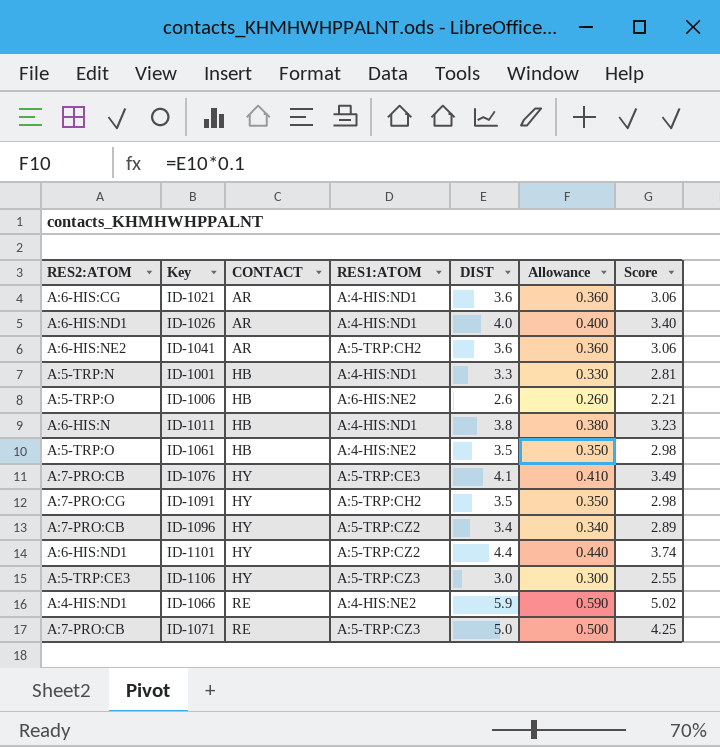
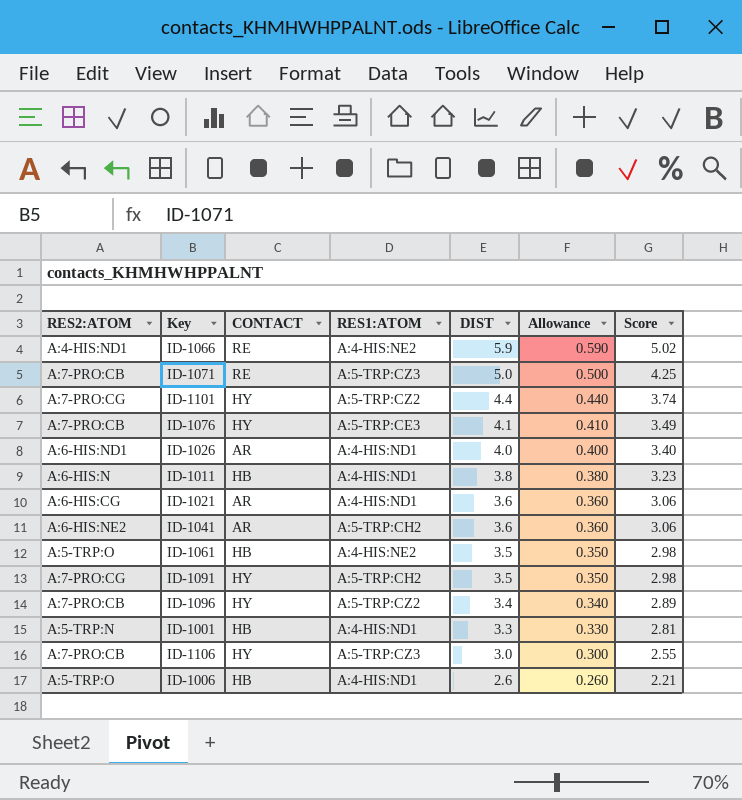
row order: CONTACT ascending -> DIST descending
ID-1101 | RES2:ATOM: A:6-HIS:ND1 -> A:7-PRO:CG
ID-1106 | RES2:ATOM: A:5-TRP:CE3 -> A:7-PRO:CB
ID-1006 | RES1:ATOM: A:6-HIS:NE2 -> A:4-HIS:ND1

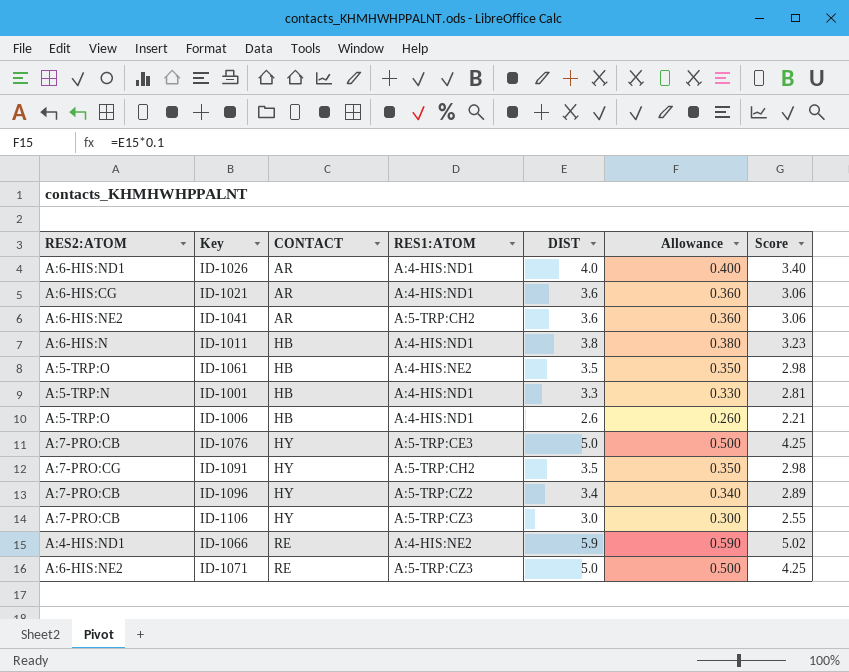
row order: DIST descending -> CONTACT ascending
row ID-1101: A:7-PRO:CG | HY | A:5-TRP:CZ2 | 4.4 | 0.440 | 3.74 -> none
ID-1076 | DIST: 4.1 -> 5.0
ID-1076 | Allowance: 0.410 -> 0.500
ID-1076 | Score: 3.49 -> 4.25
ID-1071 | RES2:ATOM: A:7-PRO:CB -> A:6-HIS:NE2

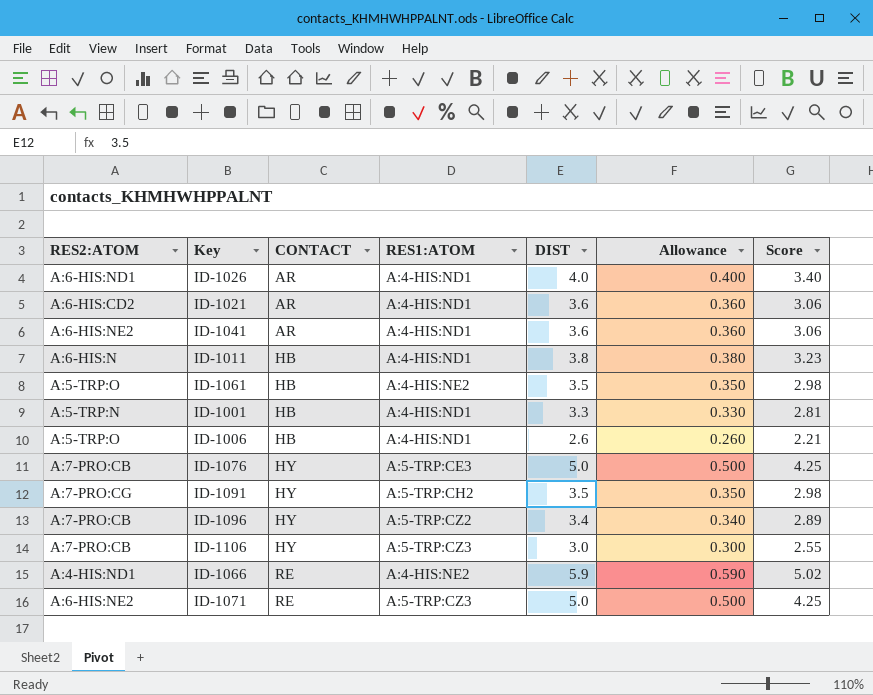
ID-1021 | RES2:ATOM: A:6-HIS:CG -> A:6-HIS:CD2
ID-1041 | RES1:ATOM: A:5-TRP:CH2 -> A:4-HIS:ND1

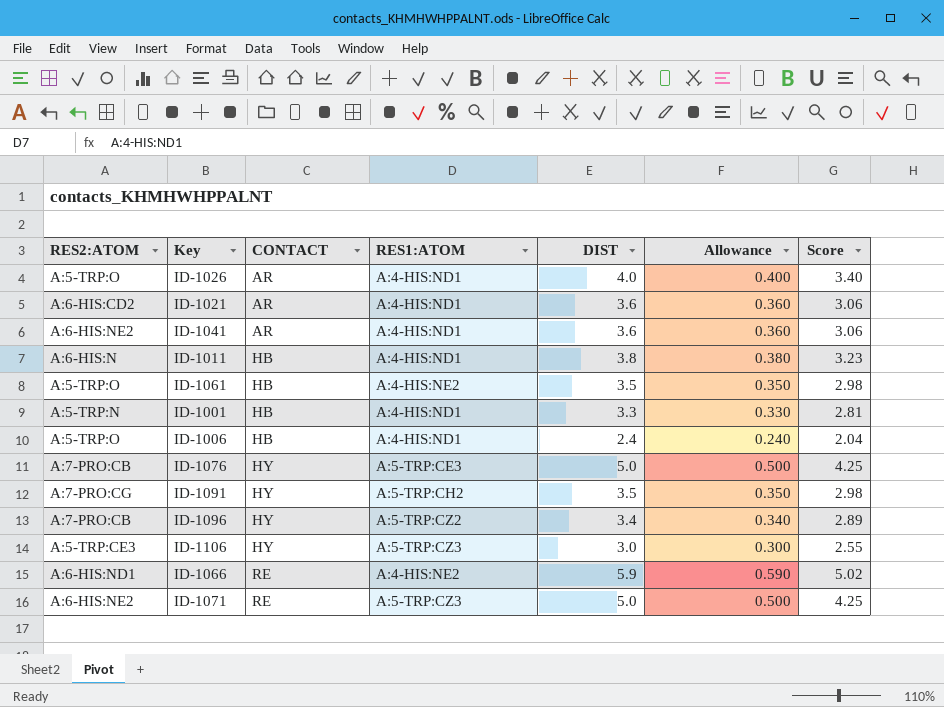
ID-1026 | RES2:ATOM: A:6-HIS:ND1 -> A:5-TRP:O
ID-1006 | DIST: 2.6 -> 2.4
ID-1006 | Allowance: 0.260 -> 0.240
ID-1006 | Score: 2.21 -> 2.04
ID-1106 | RES2:ATOM: A:7-PRO:CB -> A:5-TRP:CE3
ID-1066 | RES2:ATOM: A:4-HIS:ND1 -> A:6-HIS:ND1

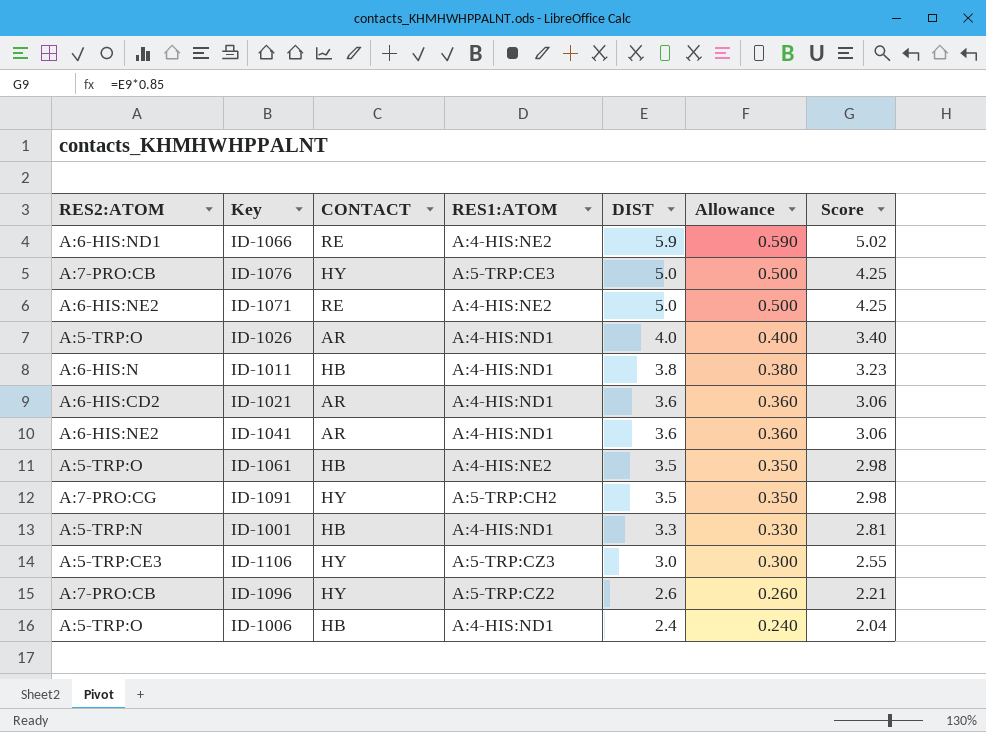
row order: CONTACT ascending -> DIST descending
ID-1071 | RES1:ATOM: A:5-TRP:CZ3 -> A:4-HIS:NE2
ID-1096 | DIST: 3.4 -> 2.6
ID-1096 | Allowance: 0.340 -> 0.260
ID-1096 | Score: 2.89 -> 2.21

